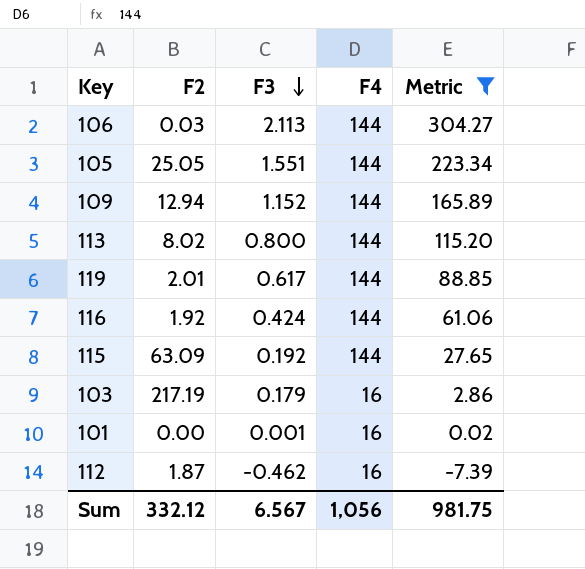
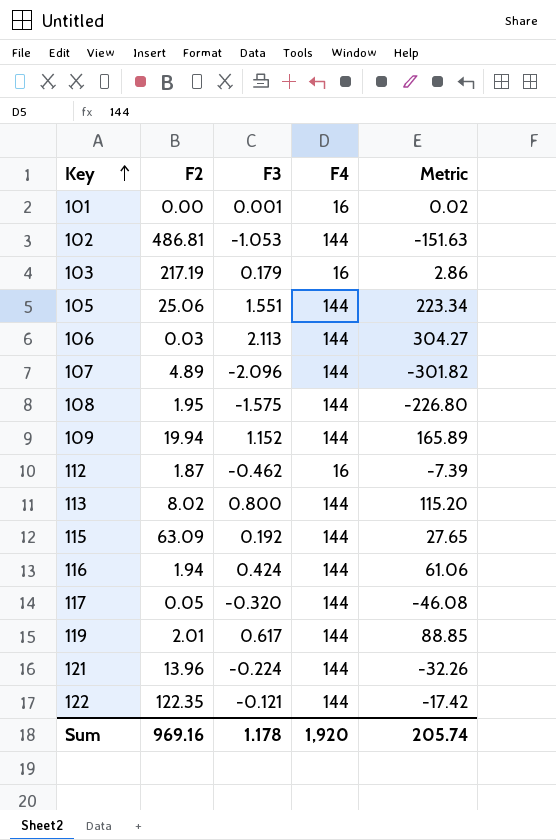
filter: Metric >= -7.39 -> none
row order: F3 descending -> Key ascending
105 | F2: 25.05 -> 25.06
109 | F2: 12.94 -> 19.94
116 | F2: 1.92 -> 1.94
Sum | F2: 332.12 -> 969.16
Sum | F3: 6.567 -> 1.178
Sum | F4: 1,056 -> 1,920
Sum | Metric: 981.75 -> 205.74

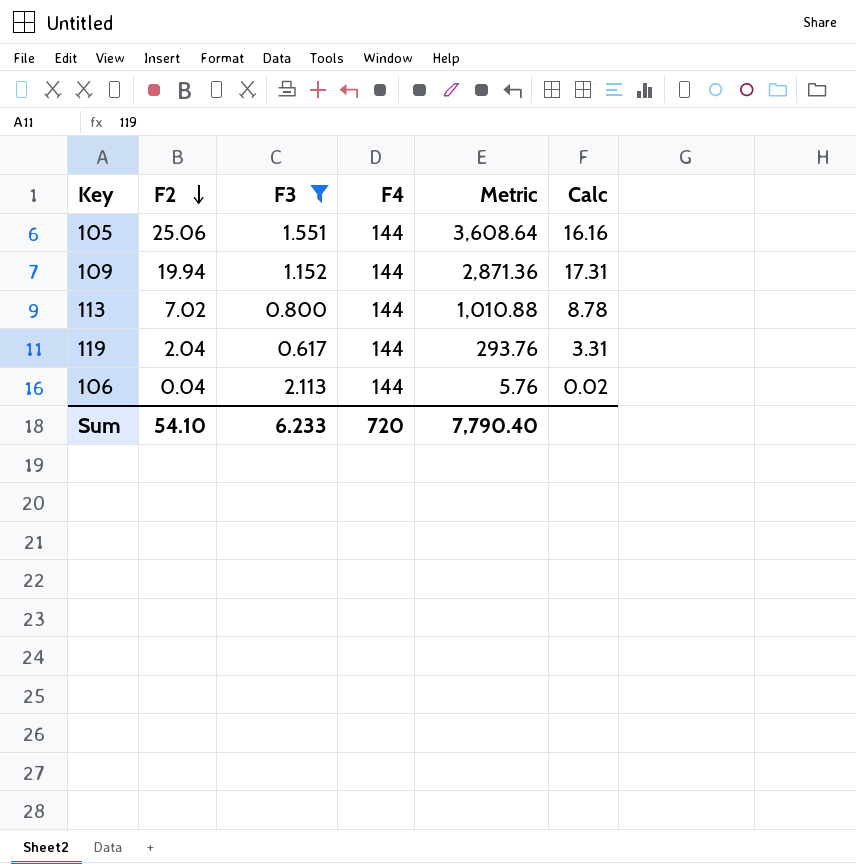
filter: none -> F3 >= 0.617
row order: Key ascending -> F2 descending
column Metric | formula: [F3] * [F4] -> [F2] * [F4]
column Calc | formula: none -> [F2] / [F3]
113 | F2: 8.02 -> 7.02
119 | F2: 2.01 -> 2.04
106 | F2: 0.03 -> 0.04
Sum | F2: 969.16 -> 54.10
Sum | F3: 1.178 -> 6.233
Sum | F4: 1,920 -> 720
Sum | Metric: 205.74 -> 7,790.40

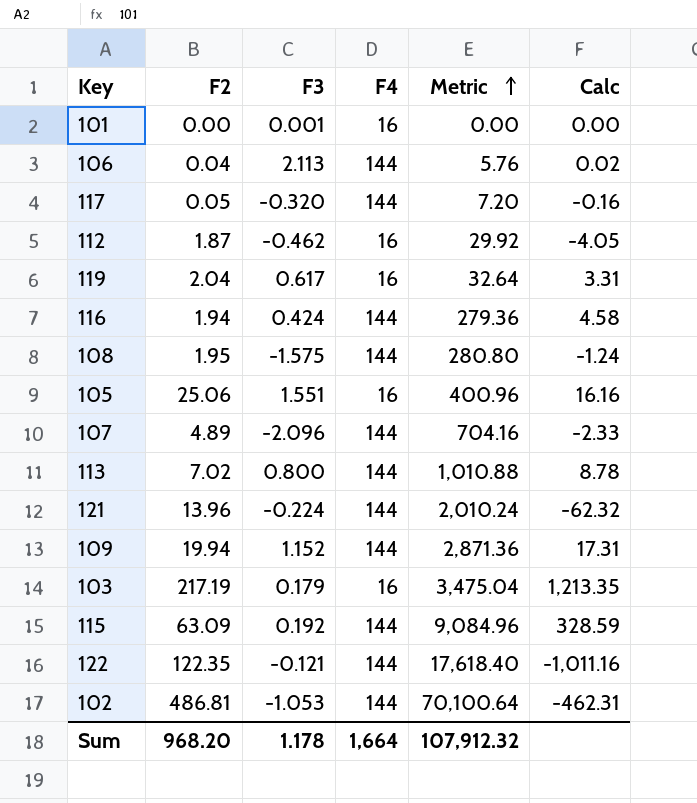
filter: F3 >= 0.617 -> none
row order: F2 descending -> Metric ascending
119 | F4: 144 -> 16
119 | Metric: 293.76 -> 32.64
105 | F4: 144 -> 16
105 | Metric: 3,608.64 -> 400.96
Sum | F2: 54.10 -> 968.20
Sum | F3: 6.233 -> 1.178
Sum | F4: 720 -> 1,664
Sum | Metric: 7,790.40 -> 107,912.32

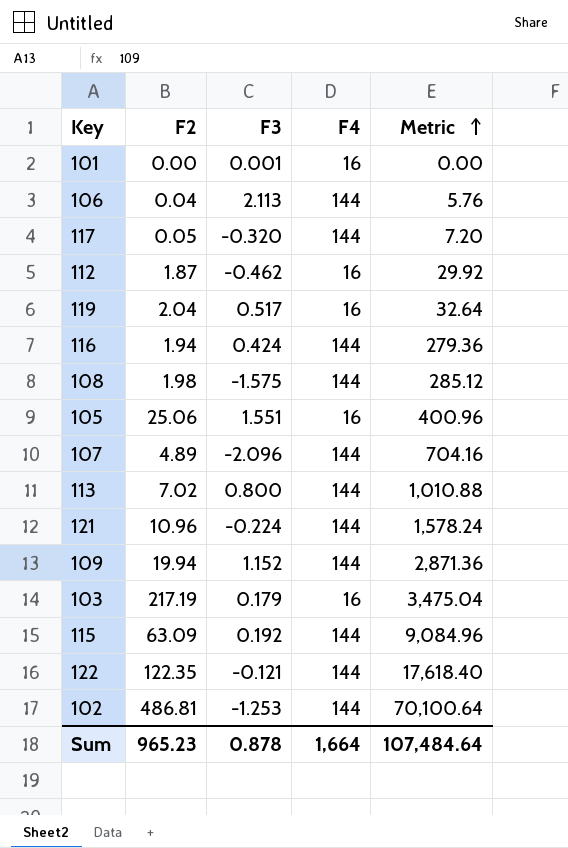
column Calc | formula: [F2] / [F3] -> none
119 | F3: 0.617 -> 0.517
108 | F2: 1.95 -> 1.98
108 | Metric: 280.80 -> 285.12
121 | F2: 13.96 -> 10.96
121 | Metric: 2,010.24 -> 1,578.24
102 | F3: -1.053 -> -1.253
Sum | F2: 968.20 -> 965.23
Sum | F3: 1.178 -> 0.878
Sum | Metric: 107,912.32 -> 107,484.64

